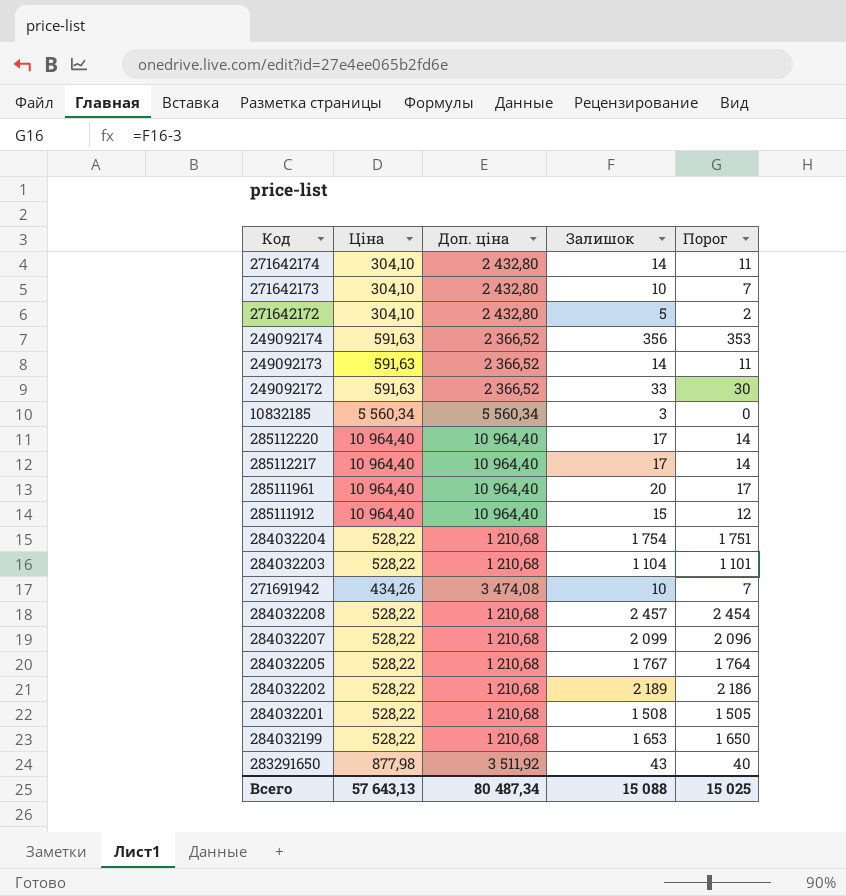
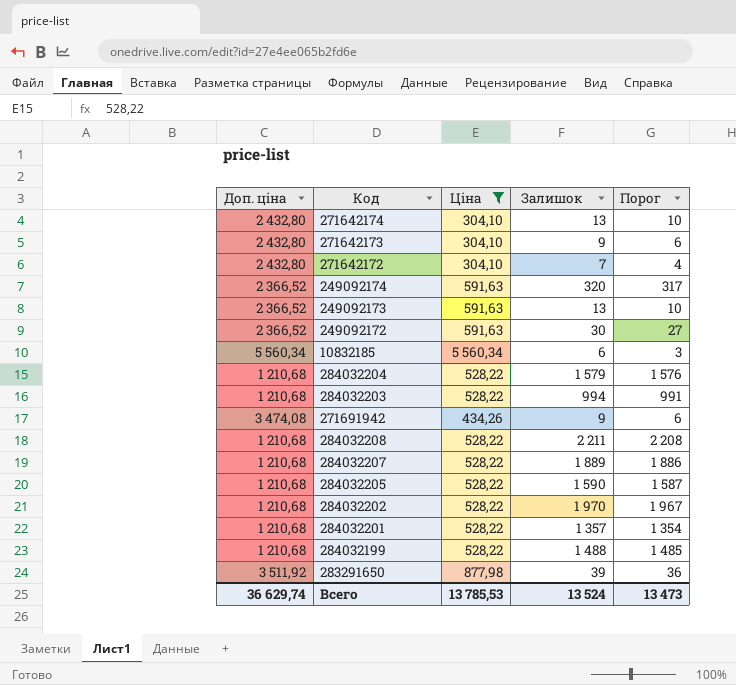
filter: none -> Ціна != 10 964,40
column Доп. ціна | position: 3 -> 1
271642174 | Залишок: 14 -> 13
271642174 | Порог: 11 -> 10
271642173 | Залишок: 10 -> 9
271642173 | Порог: 7 -> 6
271642172 | Залишок: 5 -> 7
271642172 | Порог: 2 -> 4
249092174 | Залишок: 356 -> 320
249092174 | Порог: 353 -> 317
249092173 | Залишок: 14 -> 13
249092173 | Порог: 11 -> 10
249092172 | Залишок: 33 -> 30
249092172 | Порог: 30 -> 27
10832185 | Залишок: 3 -> 6
10832185 | Порог: 0 -> 3
284032204 | Залишок: 1 754 -> 1 579
284032204 | Порог: 1 751 -> 1 576
284032203 | Залишок: 1 104 -> 994
284032203 | Порог: 1 101 -> 991
271691942 | Залишок: 10 -> 9
271691942 | Порог: 7 -> 6
284032208 | Залишок: 2 457 -> 2 211
284032208 | Порог: 2 454 -> 2 208
284032207 | Залишок: 2 099 -> 1 889
284032207 | Порог: 2 096 -> 1 886
284032205 | Залишок: 1 767 -> 1 590
284032205 | Порог: 1 764 -> 1 587
284032202 | Залишок: 2 189 -> 1 970
284032202 | Порог: 2 186 -> 1 967
284032201 | Залишок: 1 508 -> 1 357
284032201 | Порог: 1 505 -> 1 354
284032199 | Залишок: 1 653 -> 1 488
284032199 | Порог: 1 650 -> 1 485
283291650 | Залишок: 43 -> 39
283291650 | Порог: 40 -> 36
Всего | Доп. ціна: 80 487,34 -> 36 629,74
Всего | Ціна: 57 643,13 -> 13 785,53
Всего | Залишок: 15 088 -> 13 524
Всего | Порог: 15 025 -> 13 473

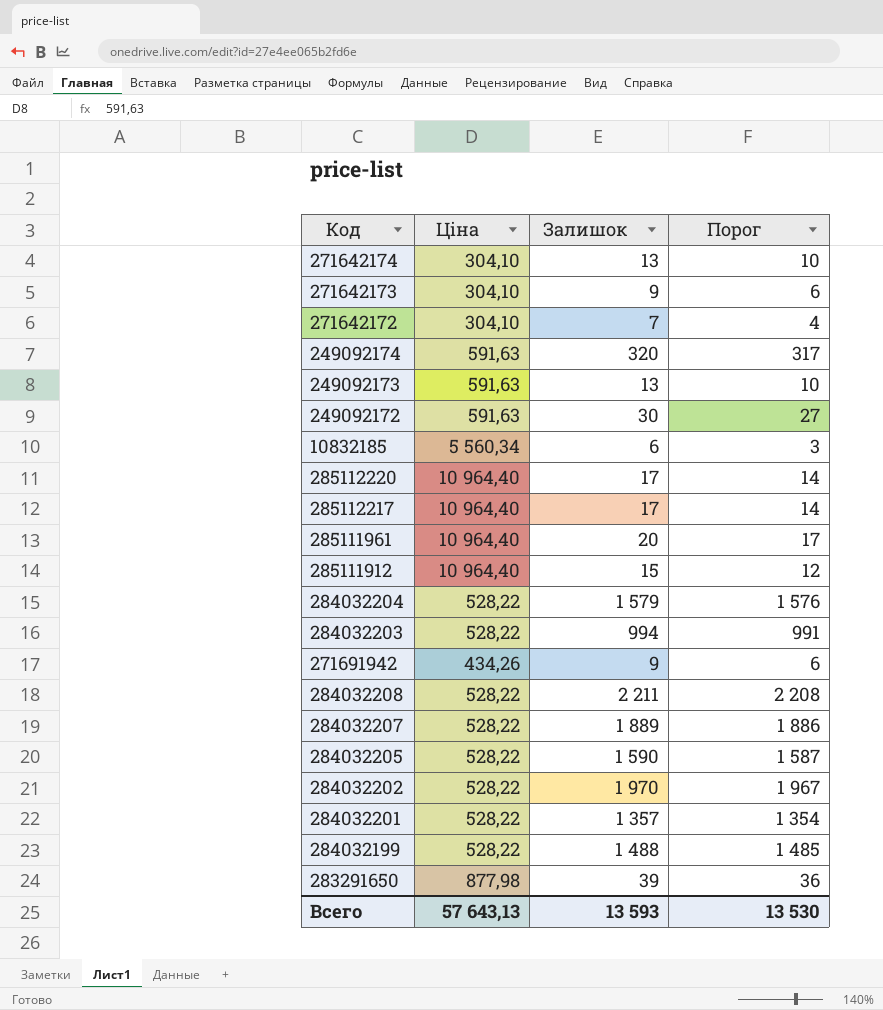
filter: Ціна != 10 964,40 -> none
column Доп. ціна | position: 1 -> none
Всего | Ціна: 13 785,53 -> 57 643,13
Всего | Залишок: 13 524 -> 13 593
Всего | Порог: 13 473 -> 13 530

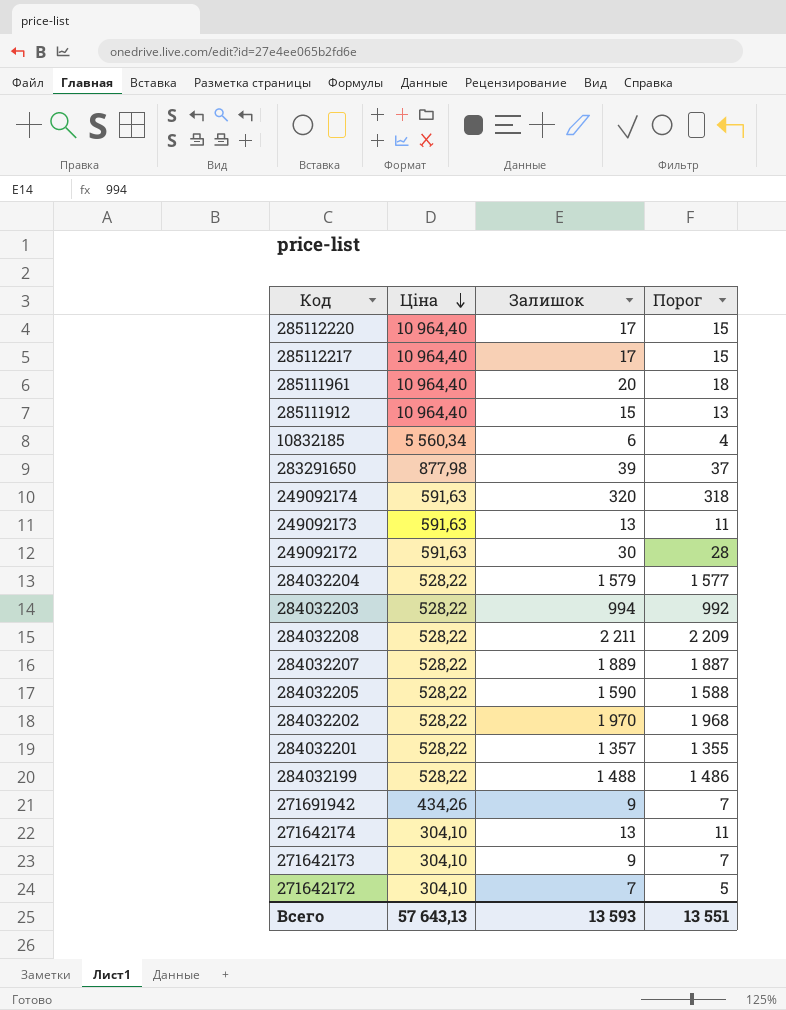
row order: none -> Ціна descending
column Порог | formula: [Залишок] - 3 -> [Залишок] - 2
Всего | Порог: 13 530 -> 13 551

